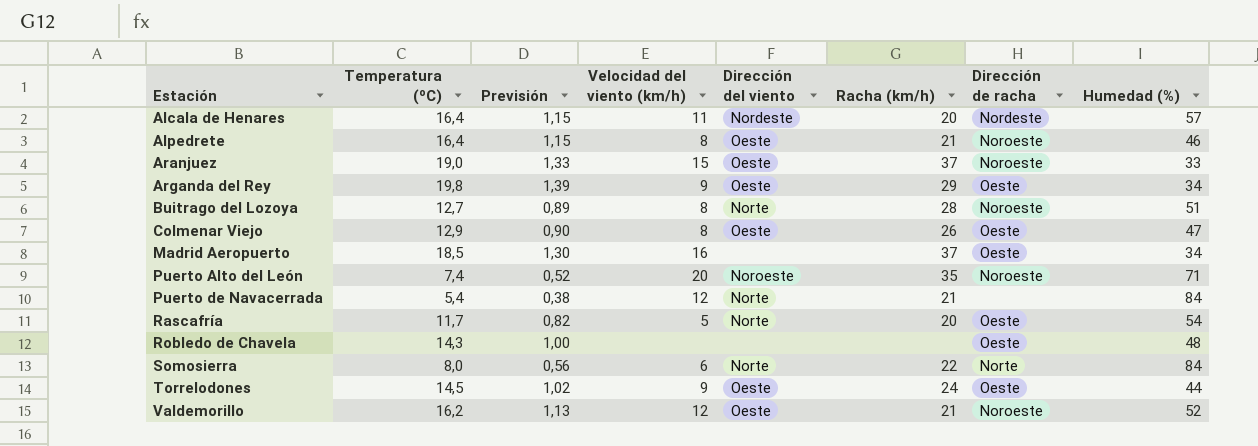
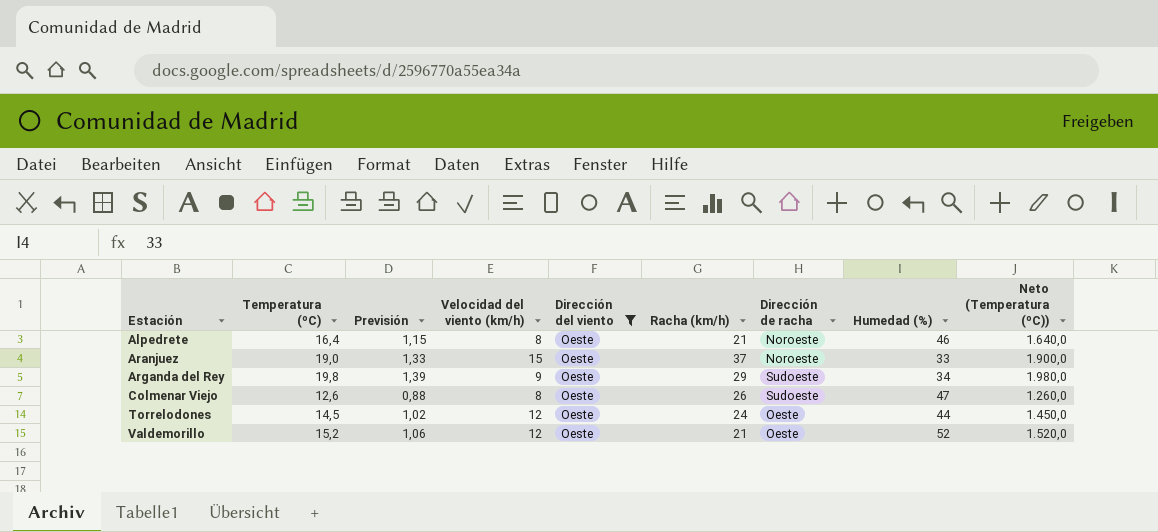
filter: none -> Dirección del viento = Oeste
column Neto (Temperatura (ºC)) | formula: none -> [Temperatura (ºC)] * 100
Arganda del Rey | Dirección de racha: Oeste -> Sudoeste
Colmenar Viejo | Temperatura (ºC): 12,9 -> 12,6
Colmenar Viejo | Previsión: 0,90 -> 0,88
Colmenar Viejo | Dirección de racha: Oeste -> Sudoeste
Torrelodones | Velocidad del viento (km/h): 9 -> 12
Valdemorillo | Temperatura (ºC): 16,2 -> 15,2
Valdemorillo | Previsión: 1,13 -> 1,06
Valdemorillo | Dirección de racha: Noroeste -> Oeste

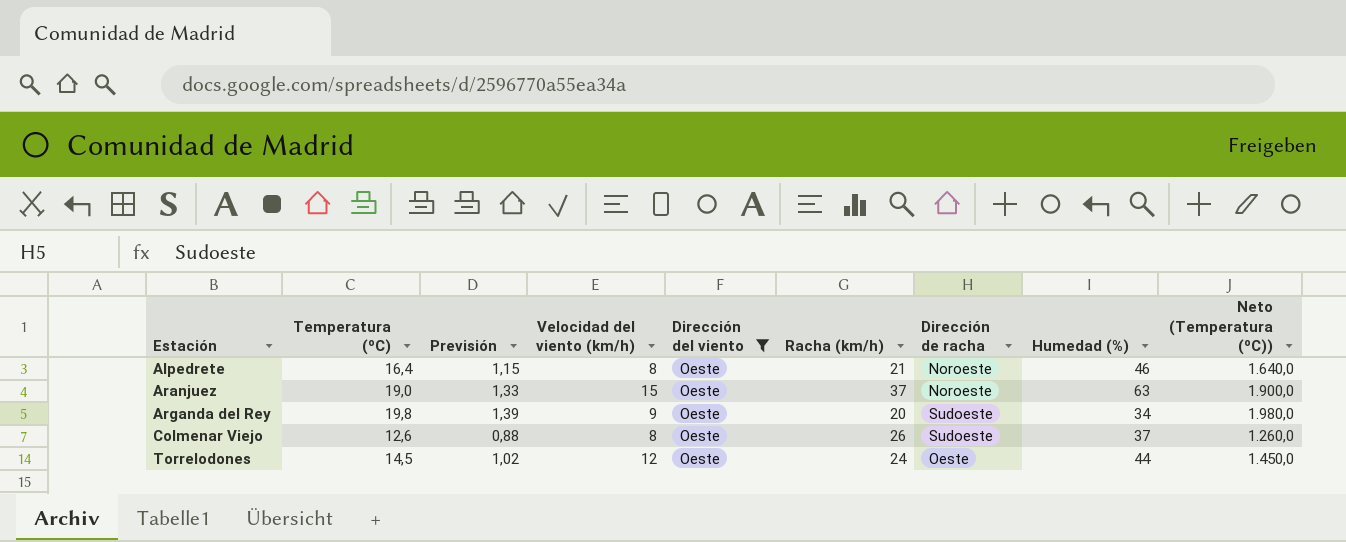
row Valdemorillo: 15,2 | 1,06 | 12 | Oeste | 21 | Oeste | 52 | 1.520,0 -> none
Aranjuez | Humedad (%): 33 -> 63
Arganda del Rey | Racha (km/h): 29 -> 20
Colmenar Viejo | Humedad (%): 47 -> 37

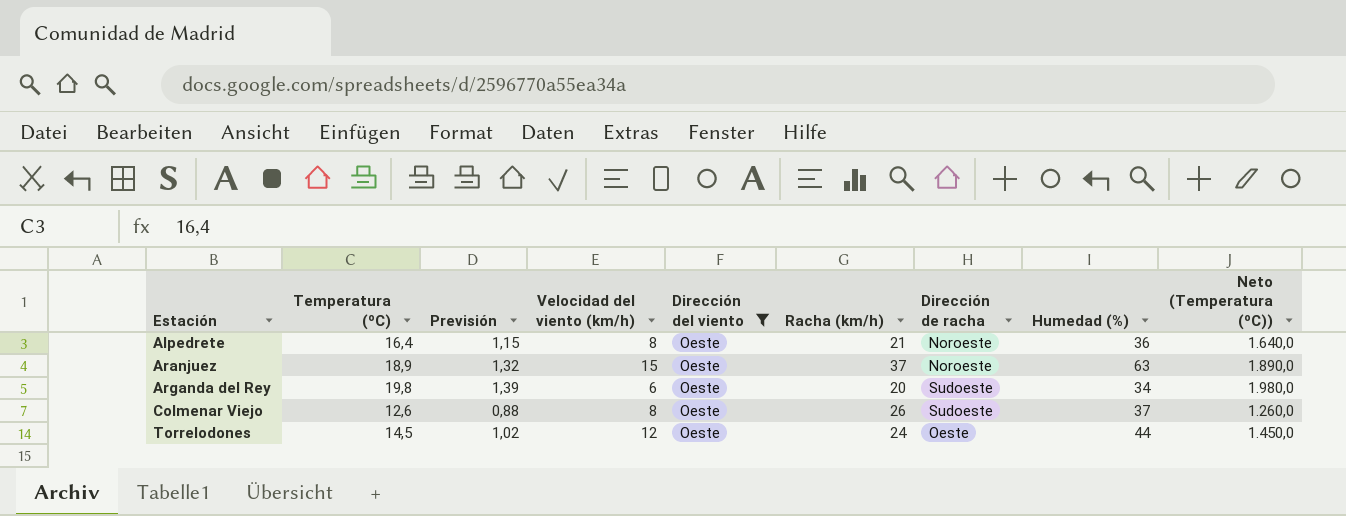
Alpedrete | Humedad (%): 46 -> 36
Aranjuez | Temperatura (ºC): 19,0 -> 18,9
Aranjuez | Previsión: 1,33 -> 1,32
Aranjuez | Neto (Temperatura (ºC)): 1.900,0 -> 1.890,0
Arganda del Rey | Velocidad del viento (km/h): 9 -> 6

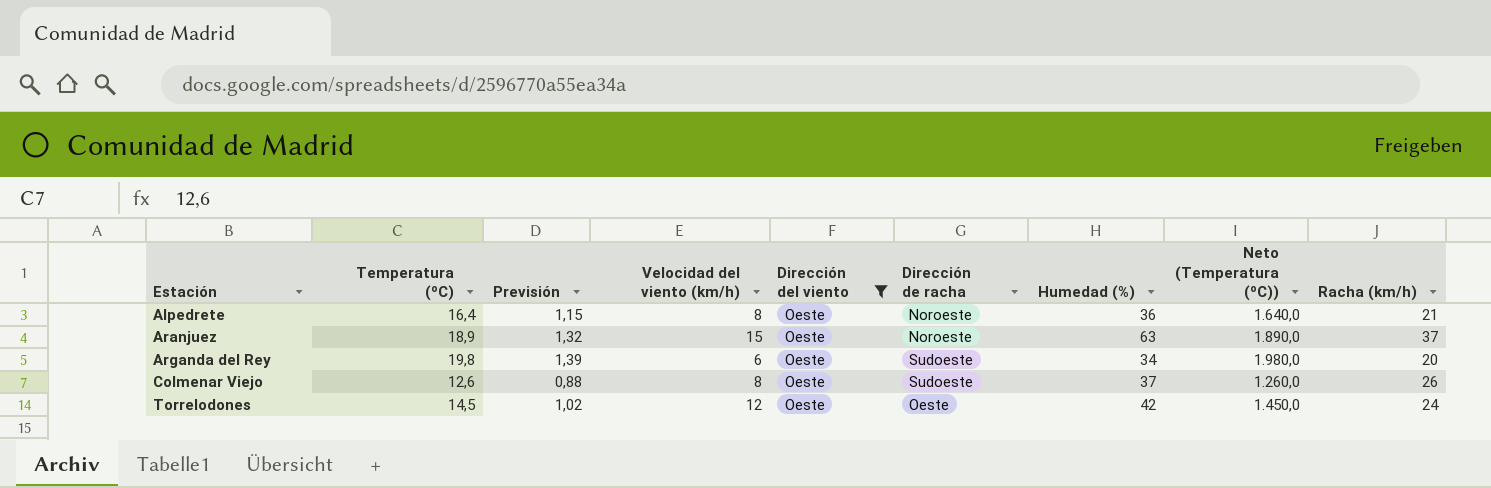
column Racha (km/h) | position: 6 -> 9
Torrelodones | Humedad (%): 44 -> 42

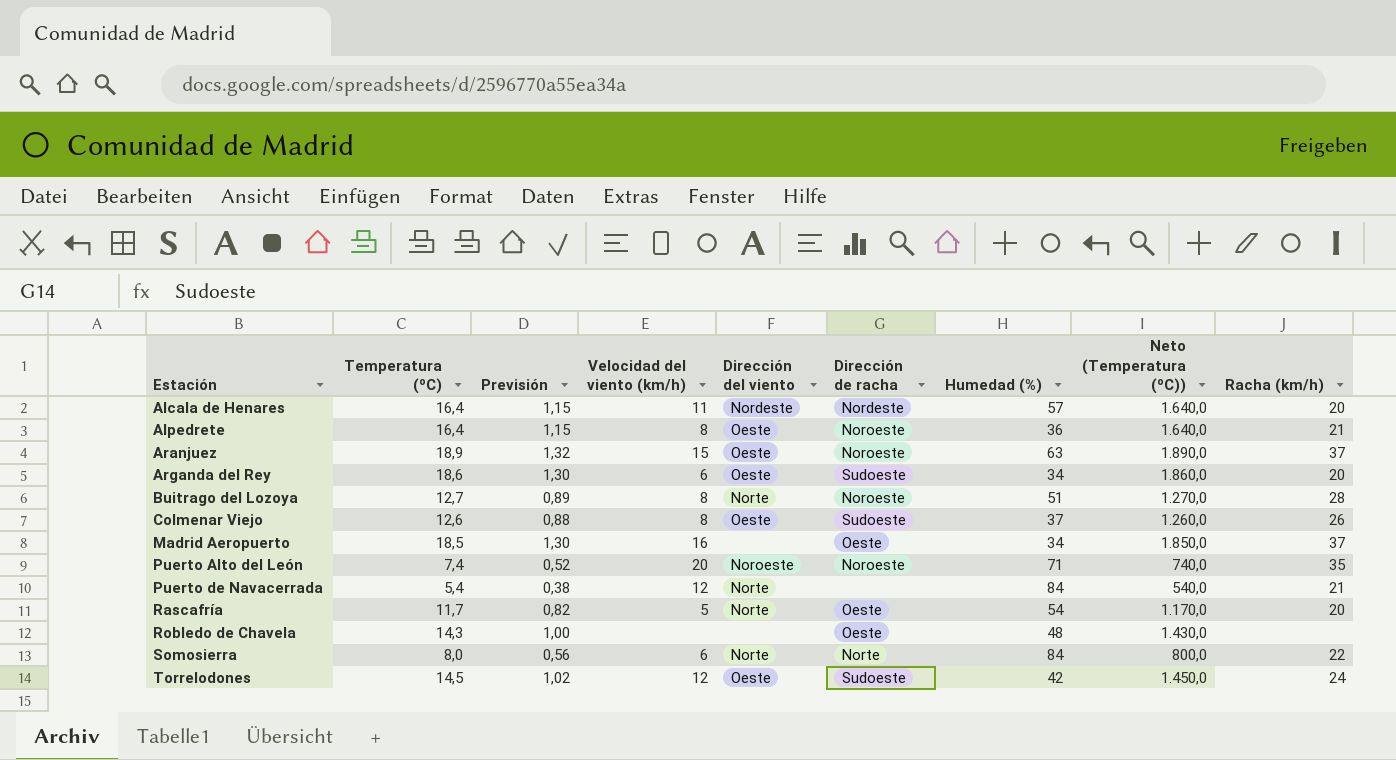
filter: Dirección del viento = Oeste -> none
Arganda del Rey | Temperatura (ºC): 19,8 -> 18,6
Arganda del Rey | Previsión: 1,39 -> 1,30
Arganda del Rey | Neto (Temperatura (ºC)): 1.980,0 -> 1.860,0
Torrelodones | Dirección de racha: Oeste -> Sudoeste

